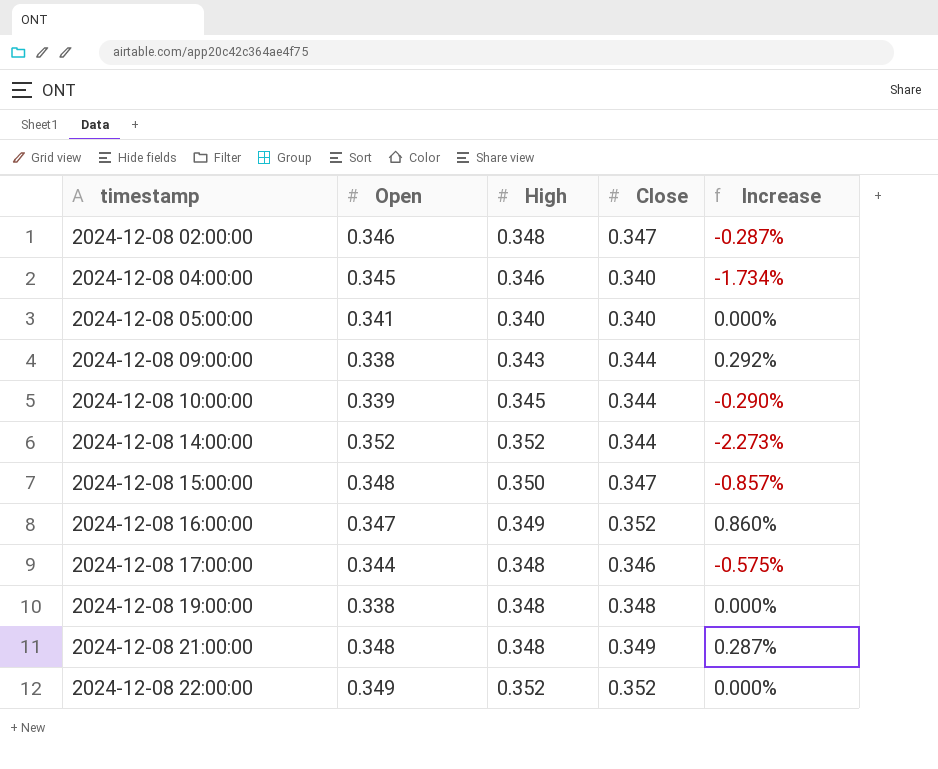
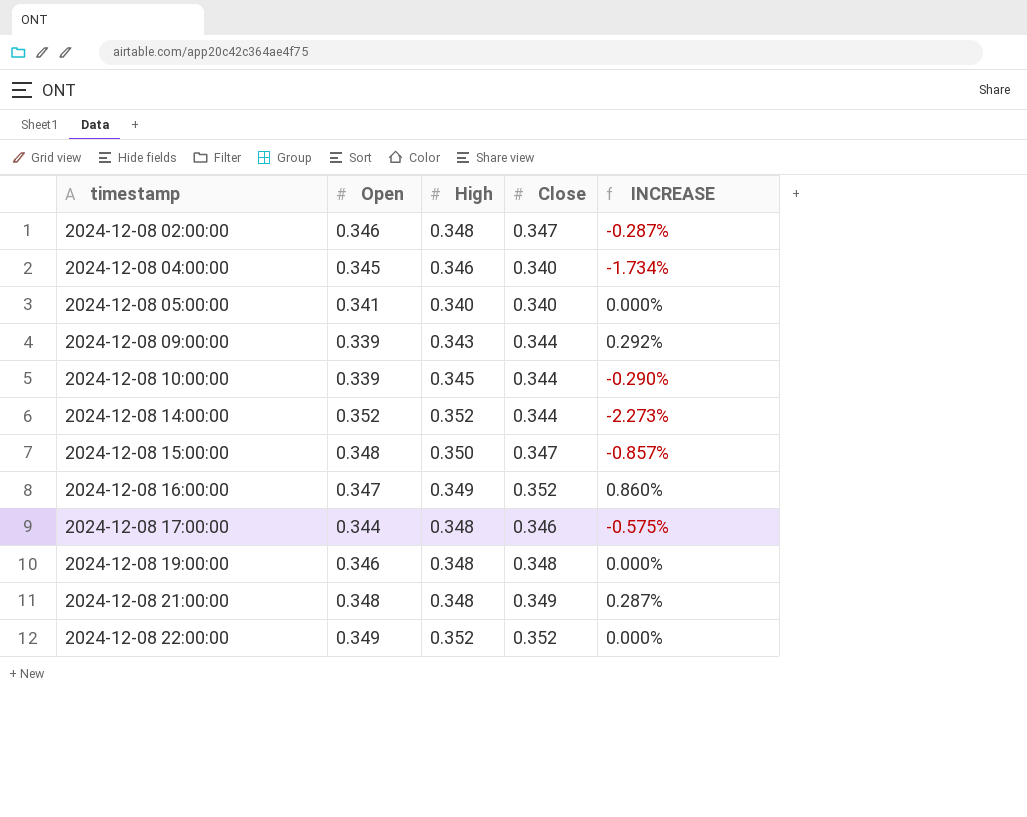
column name: Increase -> INCREASE
2024-12-08 09:00:00 | Open: 0.338 -> 0.339
2024-12-08 19:00:00 | Open: 0.338 -> 0.346

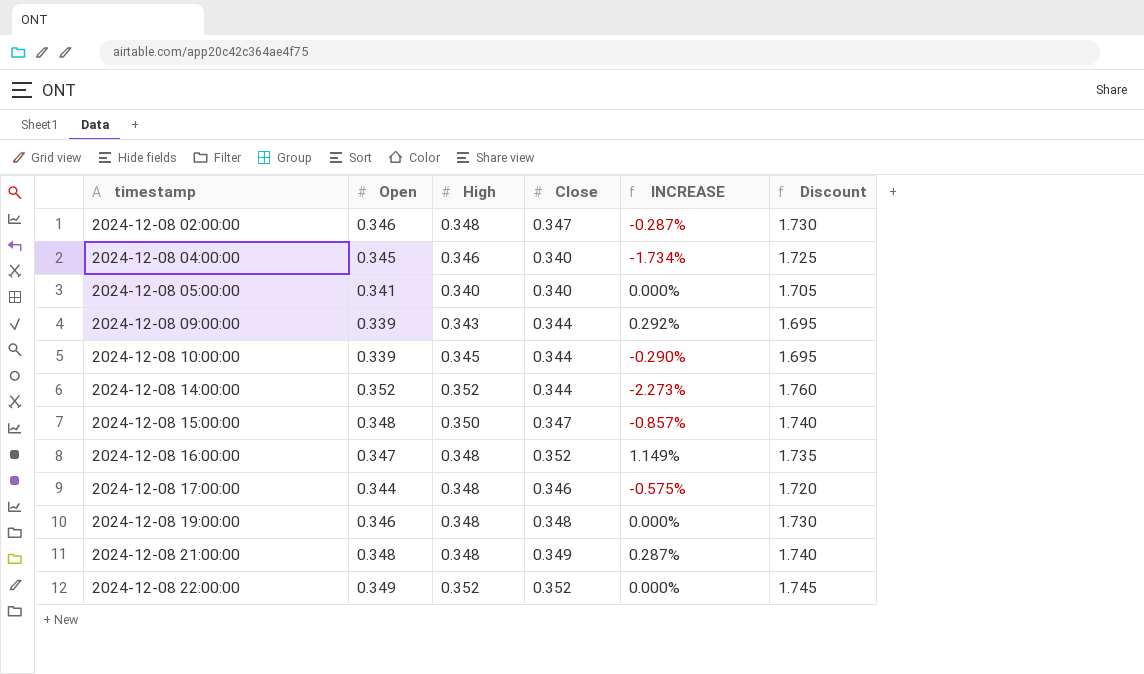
column Discount | formula: none -> [Open] * 5
2024-12-08 16:00:00 | High: 0.349 -> 0.348
2024-12-08 16:00:00 | INCREASE: 0.860% -> 1.149%

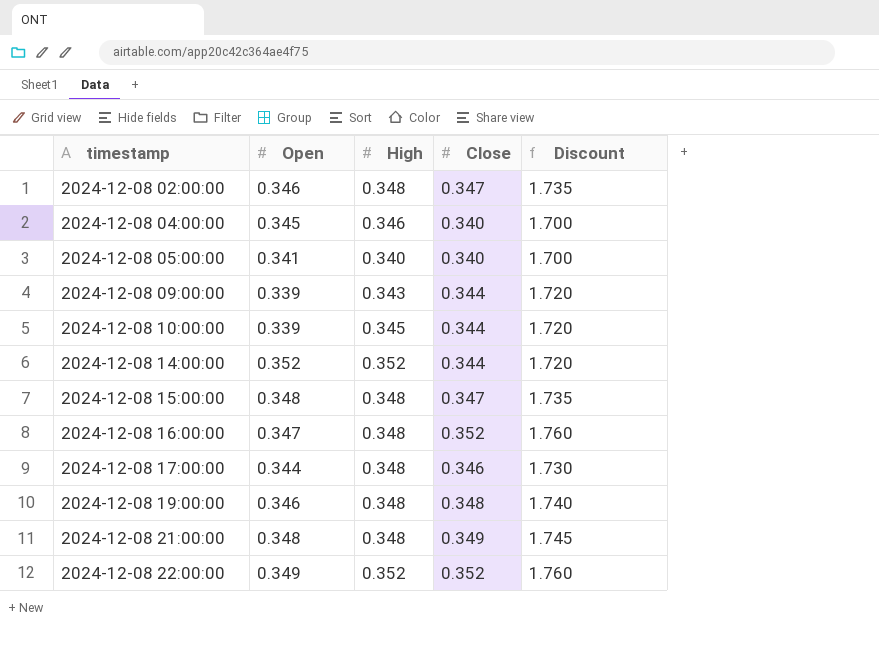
column INCREASE | formula: ([Close] - [High]) / [High] -> none
column Discount | formula: [Open] * 5 -> [Close] * 5
2024-12-08 15:00:00 | High: 0.350 -> 0.348

